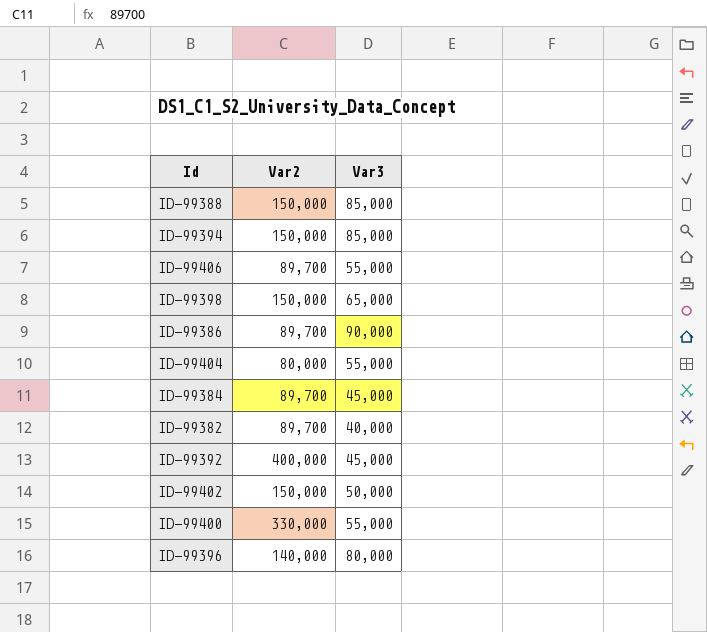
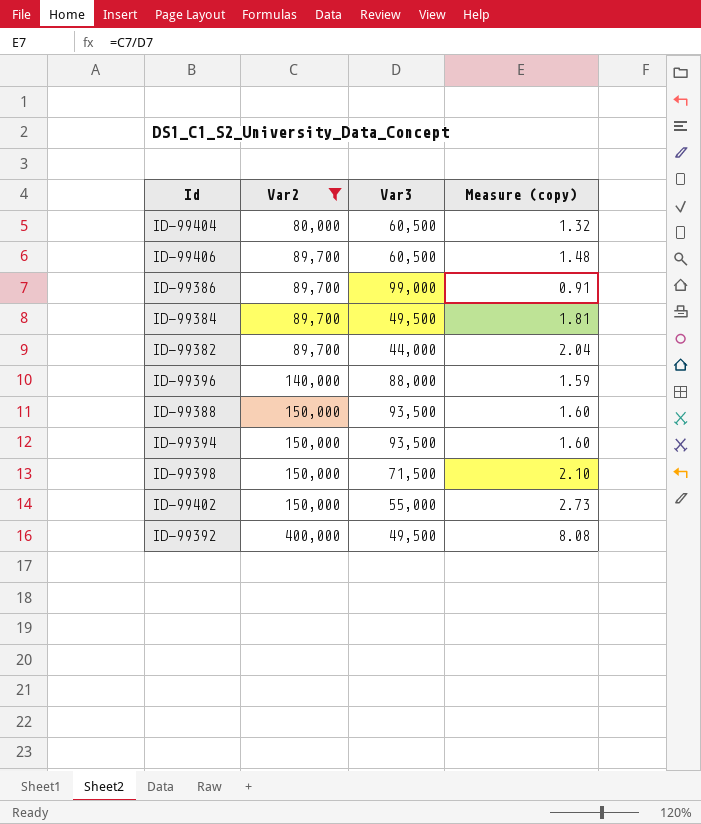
filter: none -> Var2 != 330,000
row order: none -> Var2 ascending
column Measure (copy) | formula: none -> [Var2] / [Var3]
ID-99404 | Var3: 55,000 -> 60,500
ID-99406 | Var3: 55,000 -> 60,500
ID-99386 | Var3: 90,000 -> 99,000
ID-99384 | Var3: 45,000 -> 49,500
ID-99382 | Var3: 40,000 -> 44,000
ID-99396 | Var3: 80,000 -> 88,000
ID-99388 | Var3: 85,000 -> 93,500
ID-99394 | Var3: 85,000 -> 93,500
ID-99398 | Var3: 65,000 -> 71,500
ID-99402 | Var3: 50,000 -> 55,000
ID-99392 | Var3: 45,000 -> 49,500

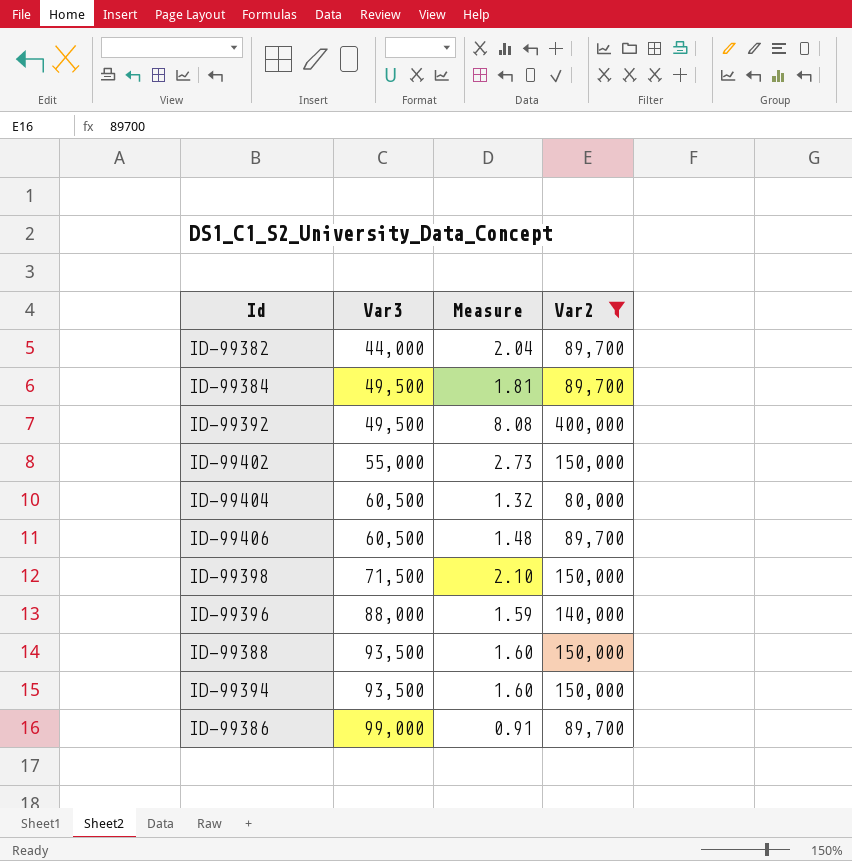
row order: Var2 ascending -> Var3 ascending
column name: Measure (copy) -> Measure
column Var2 | position: 2 -> 4

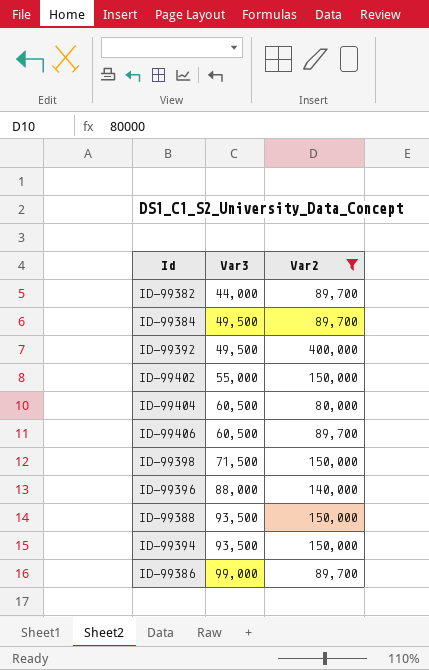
column Measure | formula: [Var2] / [Var3] -> none

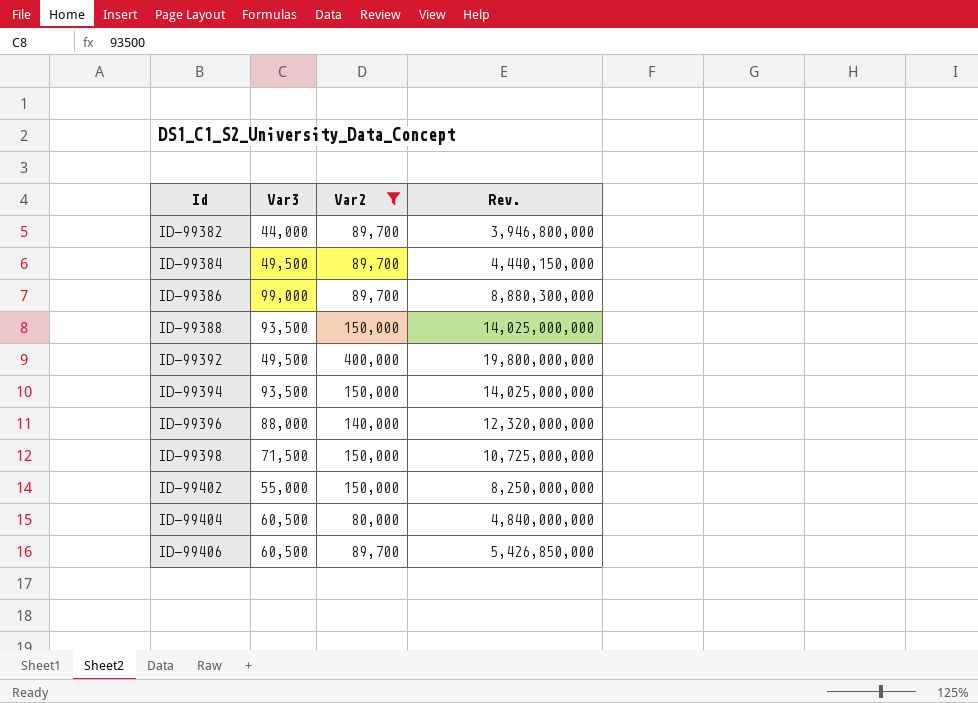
row order: Var3 ascending -> Id ascending
column Rev. | formula: none -> [Var3] * [Var2]

